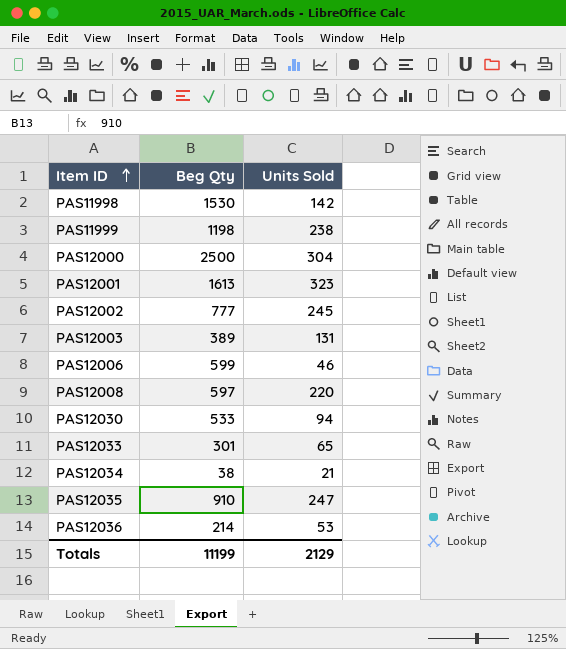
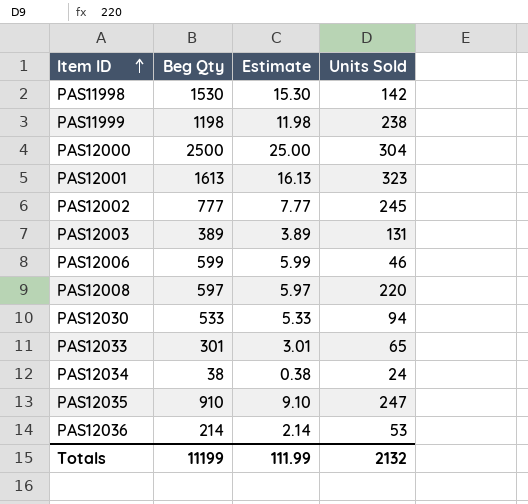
column Estimate | formula: none -> [Beg Qty] * 0.01
PAS12034 | Units Sold: 21 -> 24
Totals | Units Sold: 2129 -> 2132

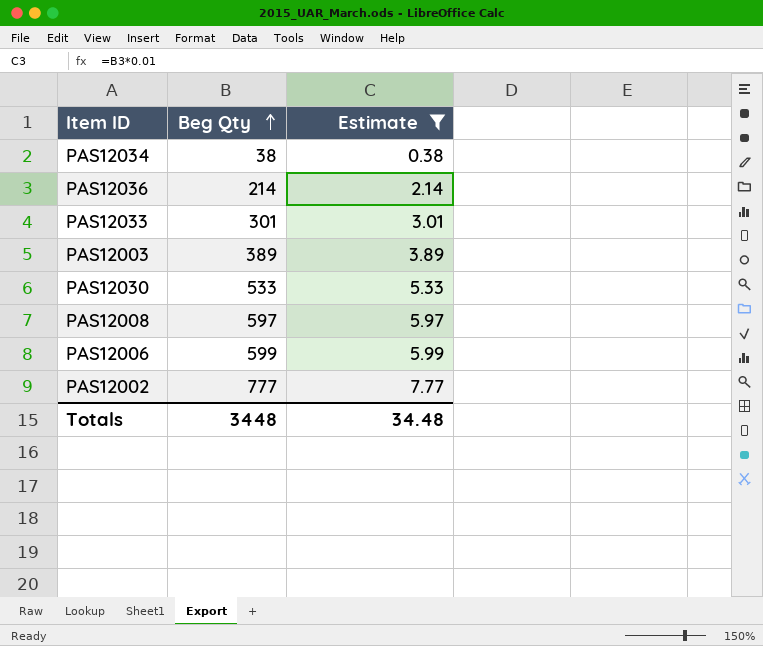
filter: none -> Estimate <= 7.77
row order: Item ID ascending -> Beg Qty ascending
column Units Sold | position: 4 -> none
Totals | Beg Qty: 11199 -> 3448
Totals | Estimate: 111.99 -> 34.48

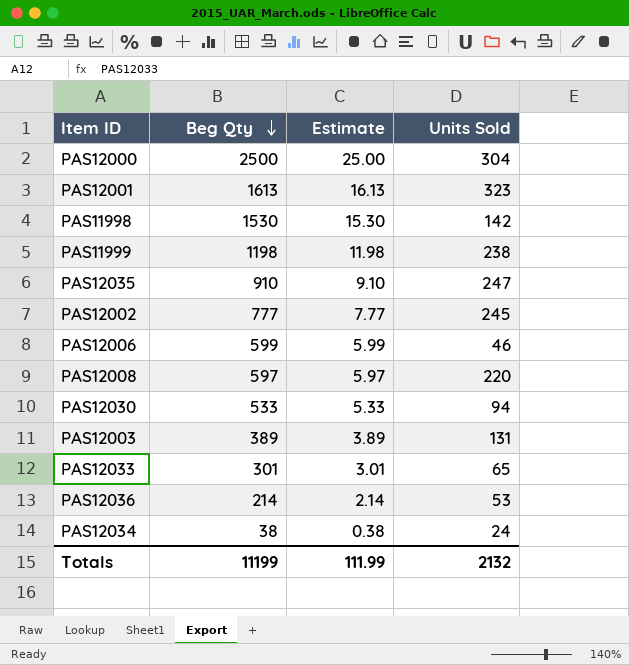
filter: Estimate <= 7.77 -> none
row order: Beg Qty ascending -> Beg Qty descending
column Units Sold | position: none -> 4
Totals | Beg Qty: 3448 -> 11199
Totals | Estimate: 34.48 -> 111.99

